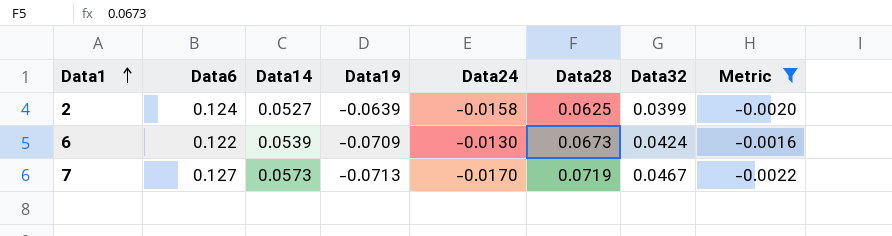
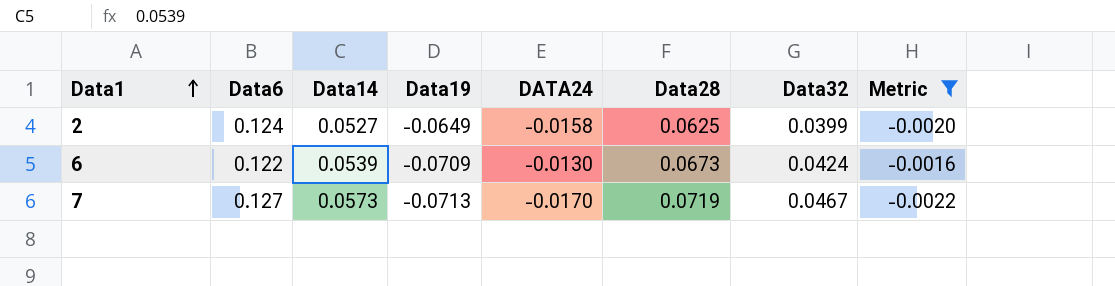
column name: Data24 -> DATA24
2 | Data19: -0.0639 -> -0.0649

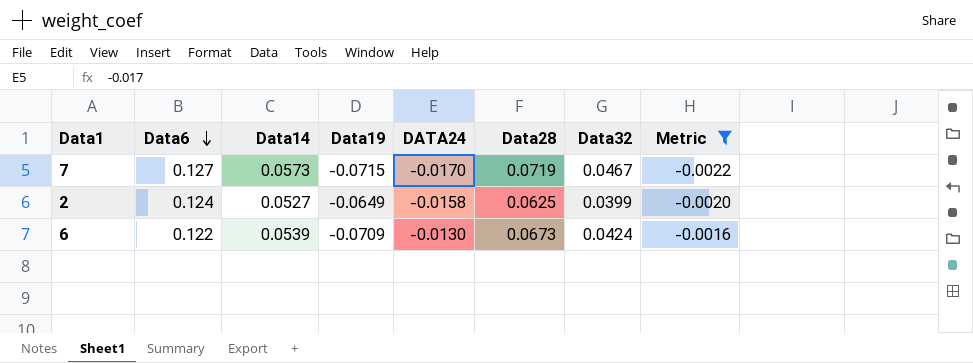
row order: Data1 ascending -> Data6 descending
7 | Data19: -0.0713 -> -0.0715

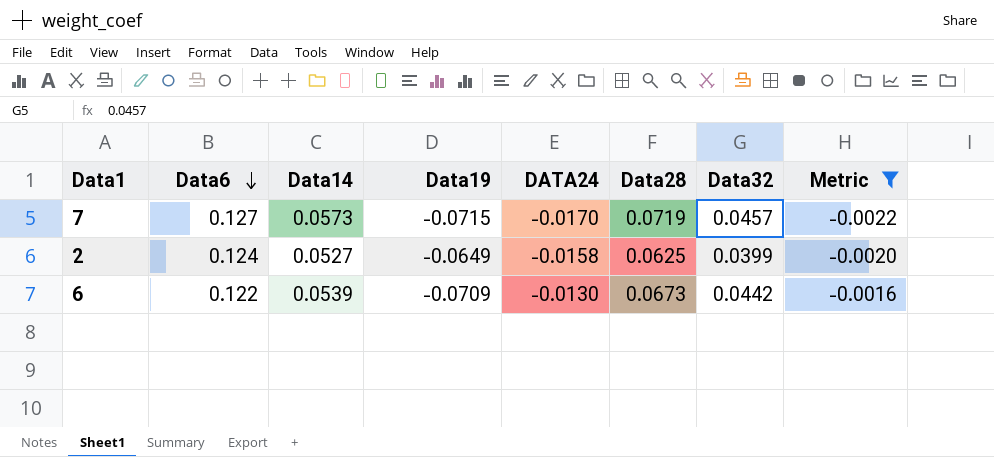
7 | Data32: 0.0467 -> 0.0457
6 | Data32: 0.0424 -> 0.0442

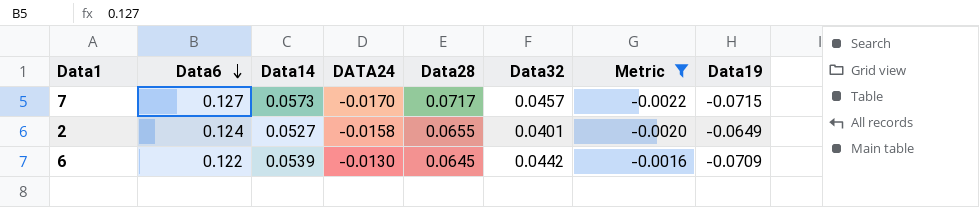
column Data19 | position: 4 -> 8
7 | Data28: 0.0719 -> 0.0717
2 | Data28: 0.0625 -> 0.0655
2 | Data32: 0.0399 -> 0.0401
6 | Data28: 0.0673 -> 0.0645

